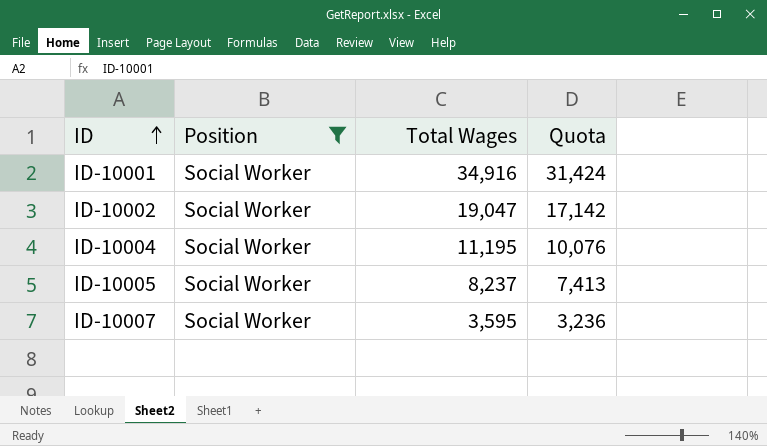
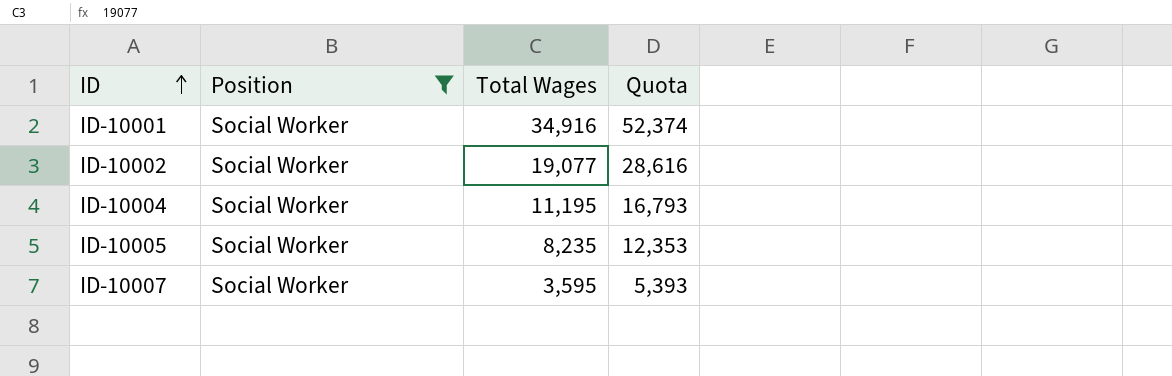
column Quota | formula: [Total Wages] * 0.9 -> [Total Wages] * 1.5
ID-10002 | Total Wages: 19,047 -> 19,077
ID-10005 | Total Wages: 8,237 -> 8,235

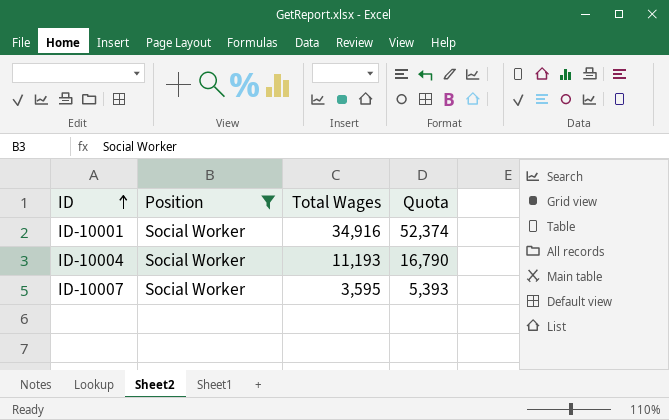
row ID-10002: Social Worker | 19,077 | 28,616 -> none
row ID-10005: Social Worker | 8,235 | 12,353 -> none
ID-10004 | Total Wages: 11,195 -> 11,193
ID-10004 | Quota: 16,793 -> 16,790

